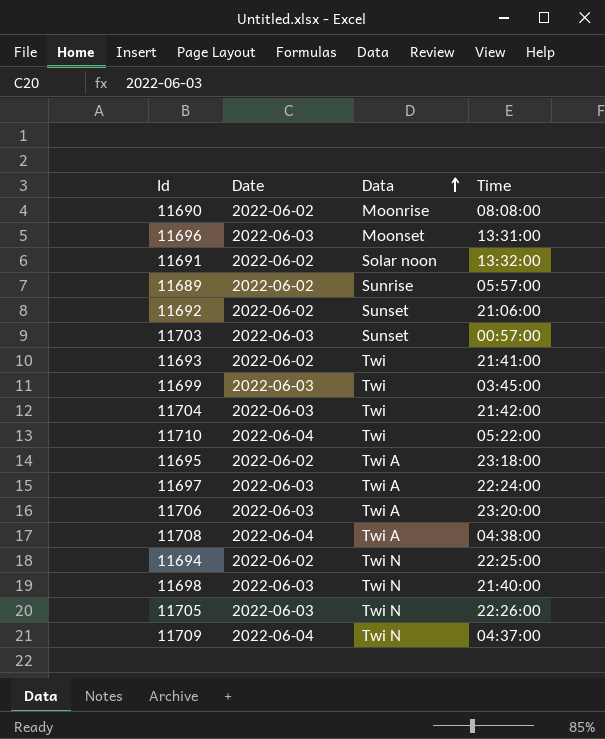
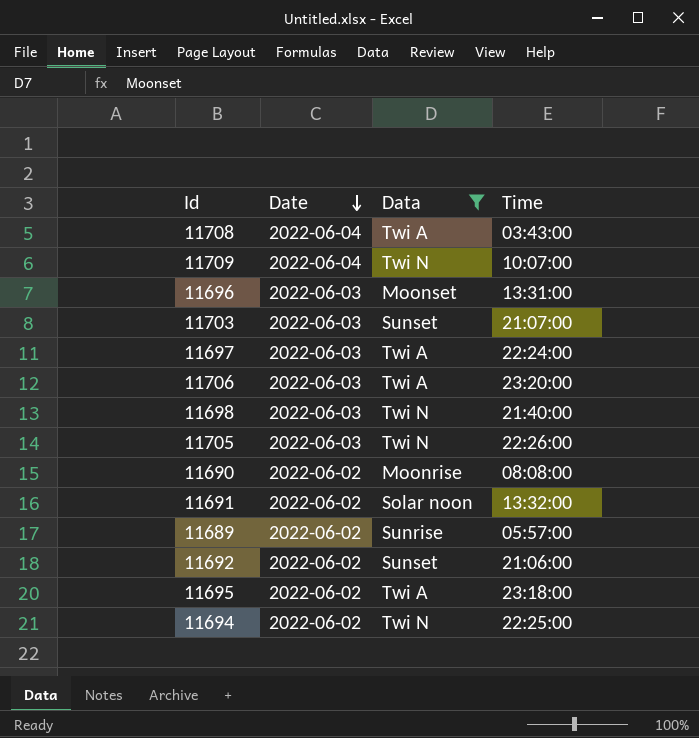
filter: none -> Data != Twi
row order: Data ascending -> Date descending
11708 | Time: 04:38:00 -> 03:43:00
11709 | Time: 04:37:00 -> 10:07:00
11703 | Time: 00:57:00 -> 21:07:00

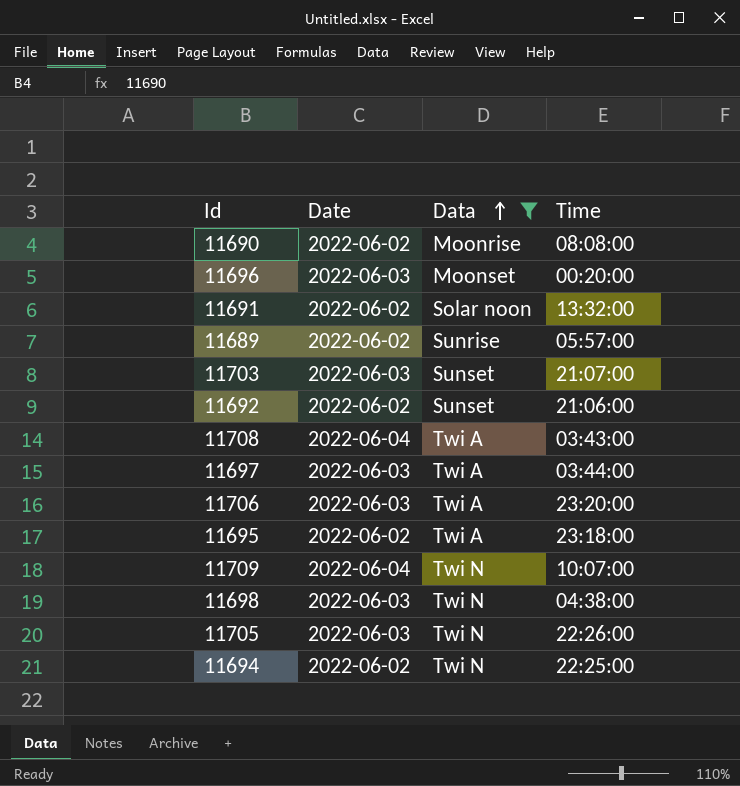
row order: Date descending -> Data ascending
11696 | Time: 13:31:00 -> 00:20:00
11697 | Time: 22:24:00 -> 03:44:00
11698 | Time: 21:40:00 -> 04:38:00

